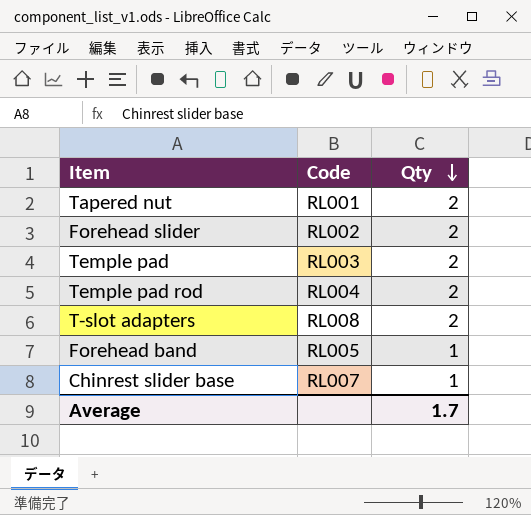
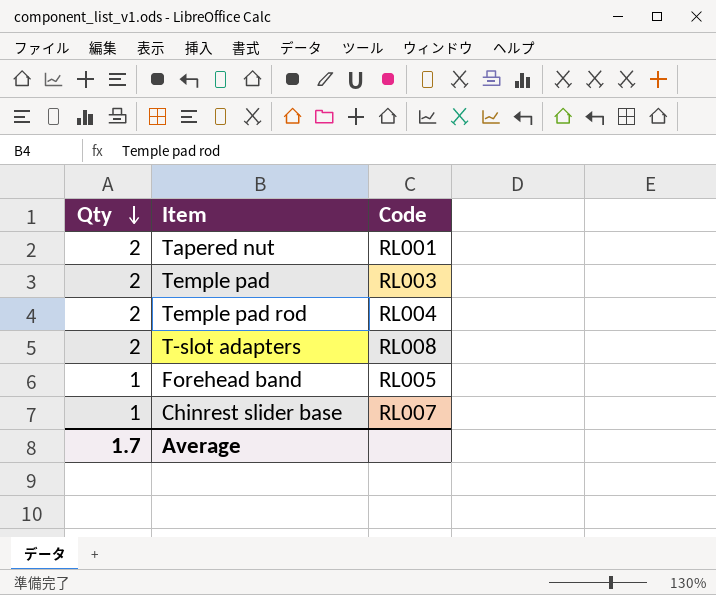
column Qty | position: 3 -> 1
row Forehead slider: RL002 | 2 -> none

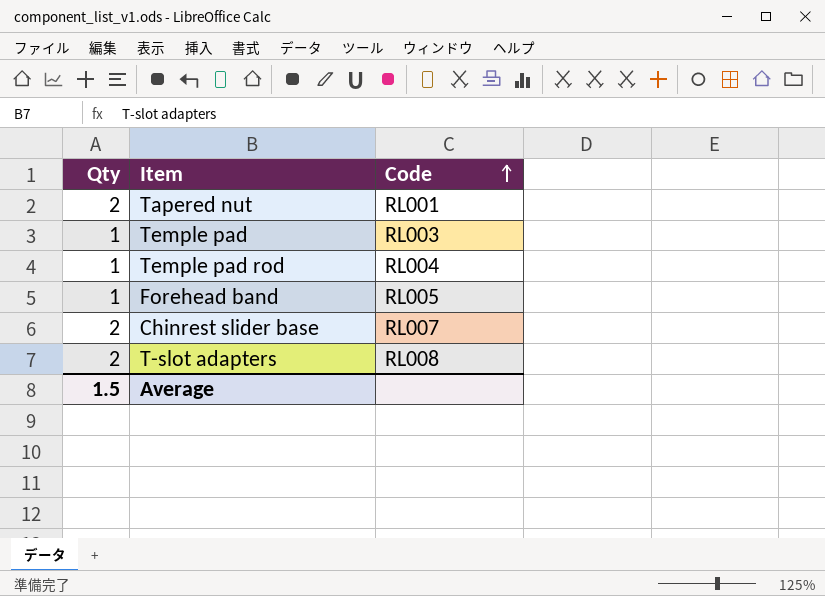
row order: Qty descending -> Code ascending
Temple pad | Qty: 2 -> 1
Temple pad rod | Qty: 2 -> 1
Chinrest slider base | Qty: 1 -> 2
Average | Qty: 1.7 -> 1.5

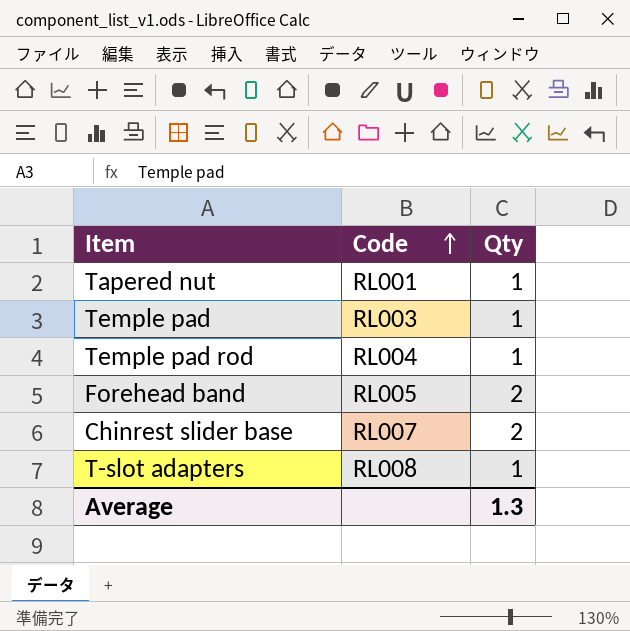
column Qty | position: 1 -> 3
Tapered nut | Qty: 2 -> 1
Forehead band | Qty: 1 -> 2
T-slot adapters | Qty: 2 -> 1
Average | Qty: 1.5 -> 1.3

